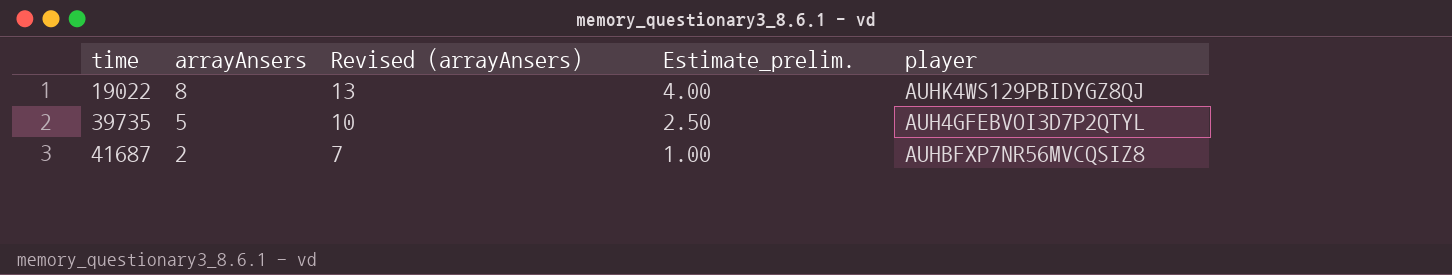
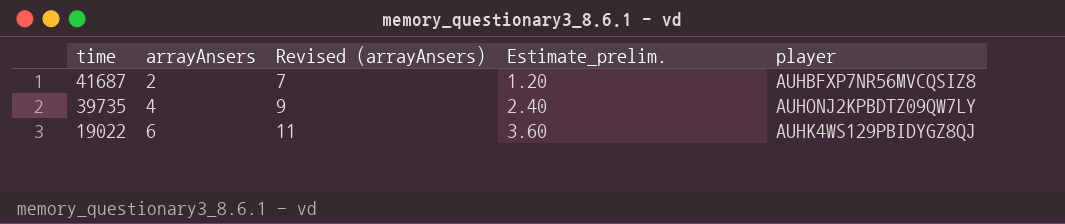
row order: time ascending -> time descending
column Estimate_prelim. | formula: [arrayAnsers] * 0.5 -> [arrayAnsers] * 0.6
39735 | arrayAnsers: 5 -> 4
39735 | Revised (arrayAnsers): 10 -> 9
39735 | player: AUH4GFEBVOI3D7P2QTYL -> AUHONJ2KPBDTZ09QW7LY
19022 | arrayAnsers: 8 -> 6
19022 | Revised (arrayAnsers): 13 -> 11

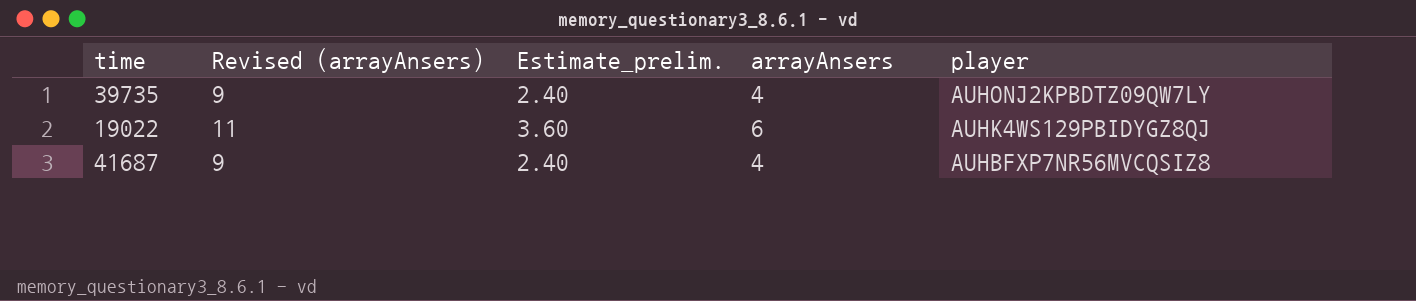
row order: time descending -> player descending
column arrayAnsers | position: 2 -> 4
41687 | Revised (arrayAnsers): 7 -> 9
41687 | Estimate_prelim.: 1.20 -> 2.40
41687 | arrayAnsers: 2 -> 4

